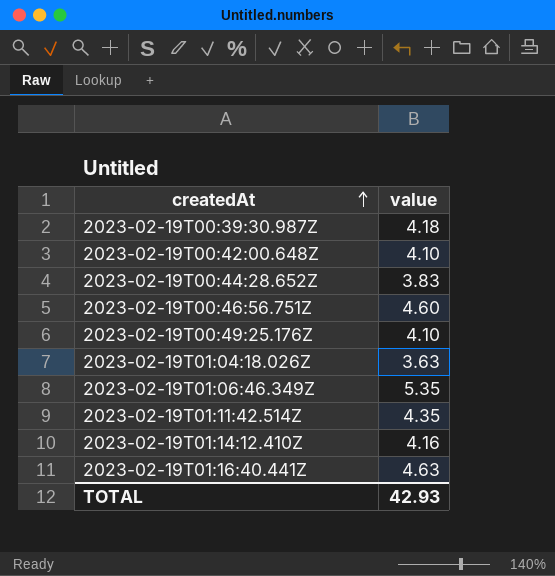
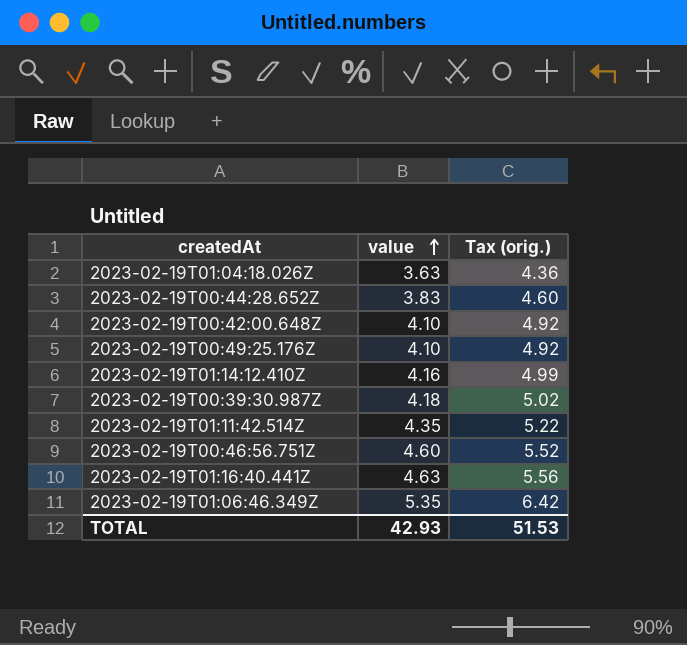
row order: createdAt ascending -> value ascending
column Tax (orig.) | formula: none -> [value] * 1.2

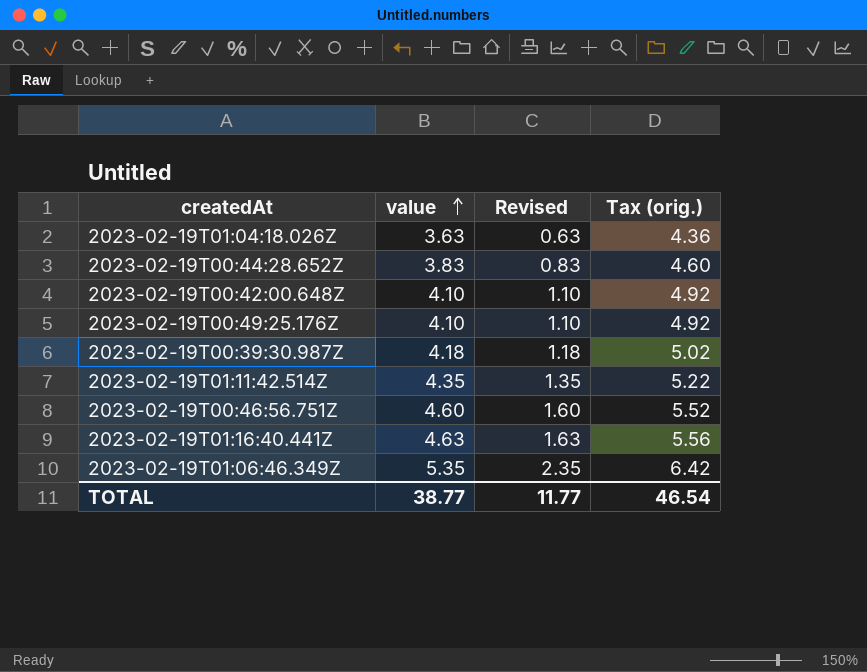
column Revised | formula: none -> [value] - 3
row 2023-02-19T01:14:12.410Z: 4.16 | 4.99 -> none
TOTAL | value: 42.93 -> 38.77
TOTAL | Tax (orig.): 51.53 -> 46.54

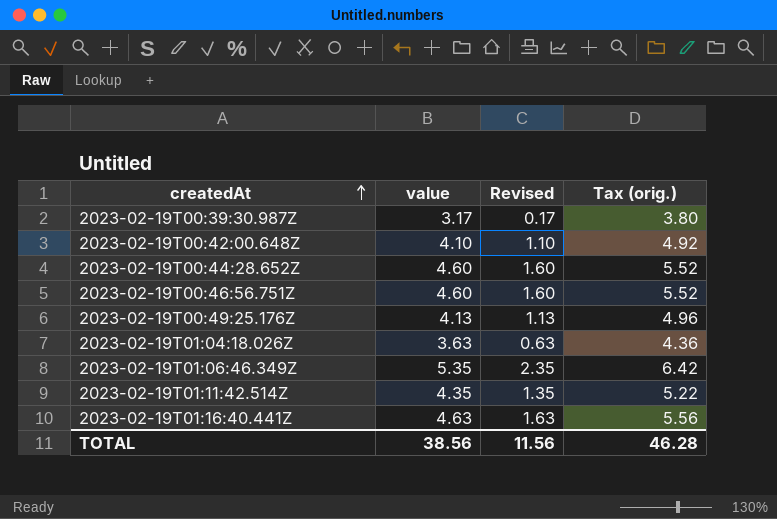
row order: value ascending -> createdAt ascending
2023-02-19T00:39:30.987Z | value: 4.18 -> 3.17
2023-02-19T00:39:30.987Z | Revised: 1.18 -> 0.17
2023-02-19T00:39:30.987Z | Tax (orig.): 5.02 -> 3.80
2023-02-19T00:44:28.652Z | value: 3.83 -> 4.60
2023-02-19T00:44:28.652Z | Revised: 0.83 -> 1.60
2023-02-19T00:44:28.652Z | Tax (orig.): 4.60 -> 5.52
2023-02-19T00:49:25.176Z | value: 4.10 -> 4.13
2023-02-19T00:49:25.176Z | Revised: 1.10 -> 1.13
2023-02-19T00:49:25.176Z | Tax (orig.): 4.92 -> 4.96
TOTAL | value: 38.77 -> 38.56
TOTAL | Revised: 11.77 -> 11.56
TOTAL | Tax (orig.): 46.54 -> 46.28

